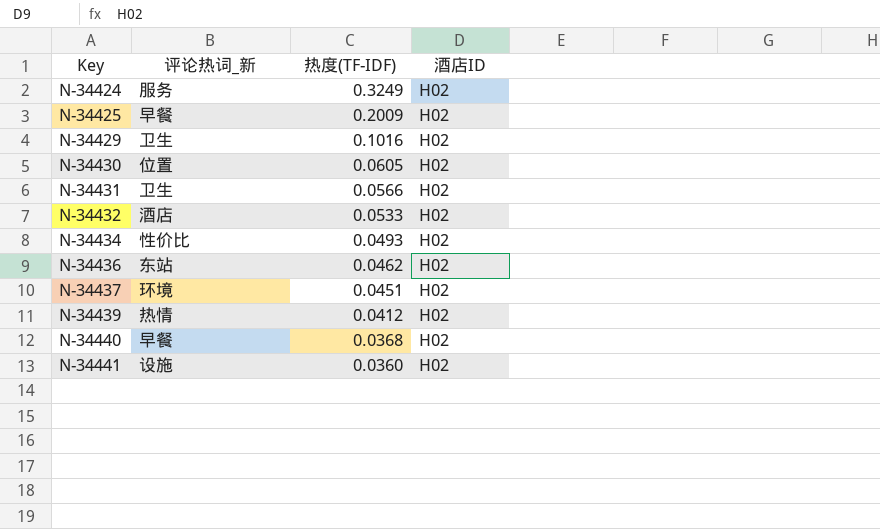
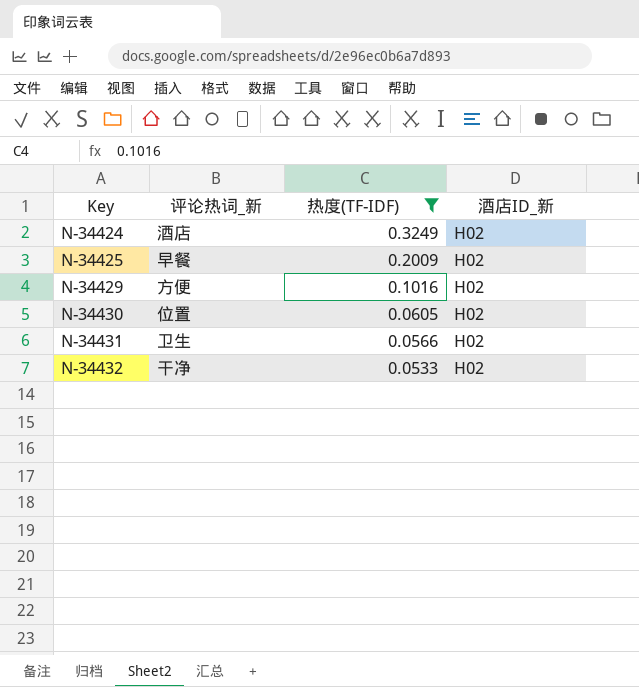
filter: none -> 热度(TF-IDF) >= 0.0533
column name: 酒店ID -> 酒店ID_新
N-34424 | 评论热词_新: 服务 -> 酒店
N-34429 | 评论热词_新: 卫生 -> 方便
N-34432 | 评论热词_新: 酒店 -> 干净

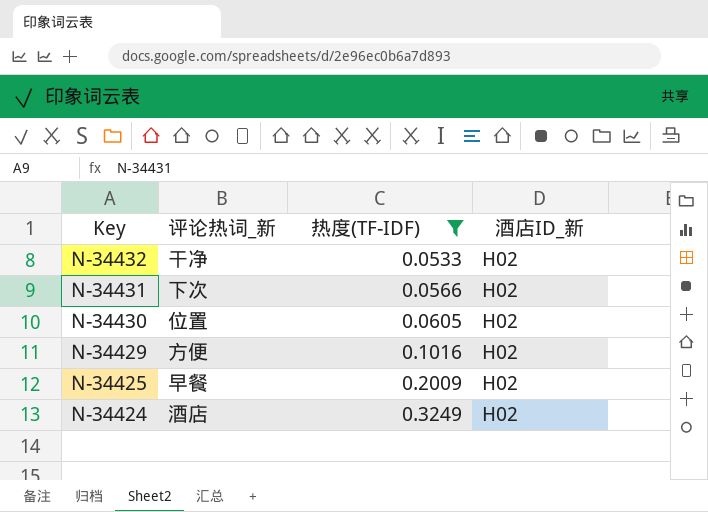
row order: Key ascending -> Key descending
N-34431 | 评论热词_新: 卫生 -> 下次

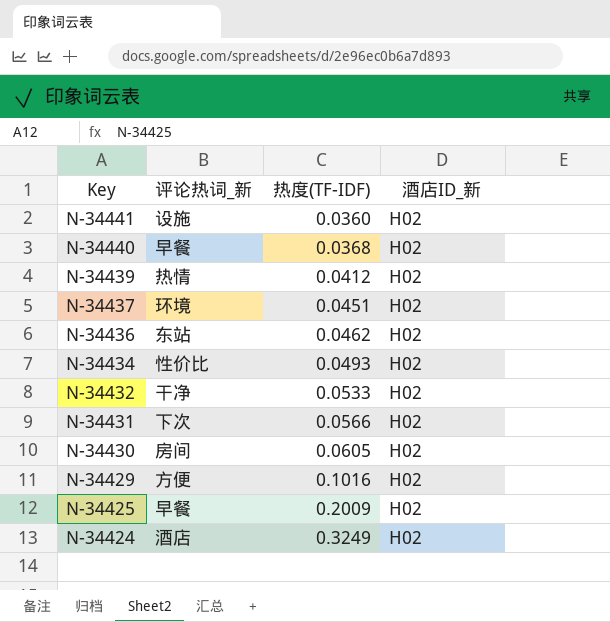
filter: 热度(TF-IDF) >= 0.0533 -> none
N-34430 | 评论热词_新: 位置 -> 房间

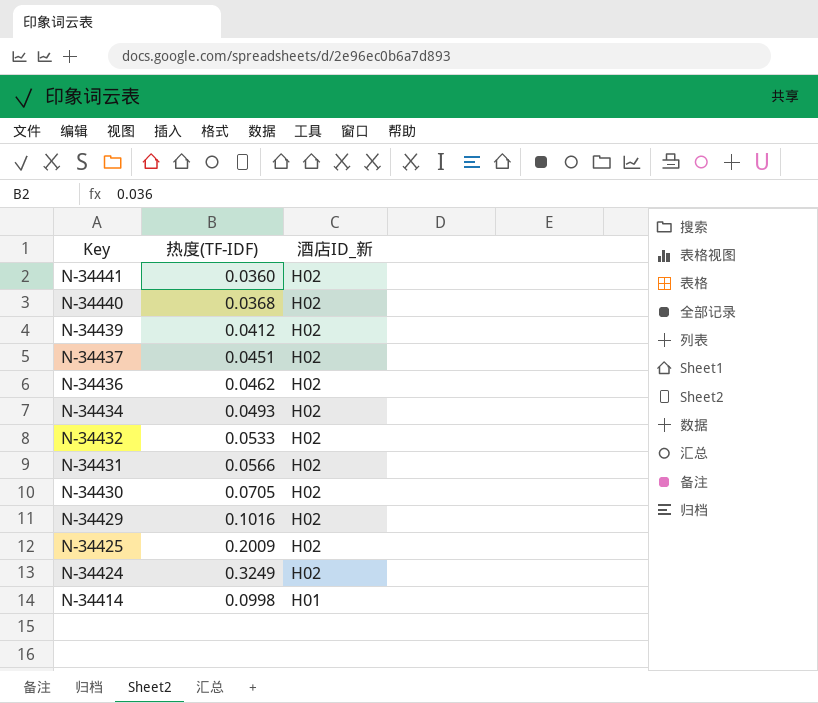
column 评论热词_新 | position: 2 -> none
N-34430 | 热度(TF-IDF): 0.0605 -> 0.0705
row N-34414: none -> 0.0998 | H01

